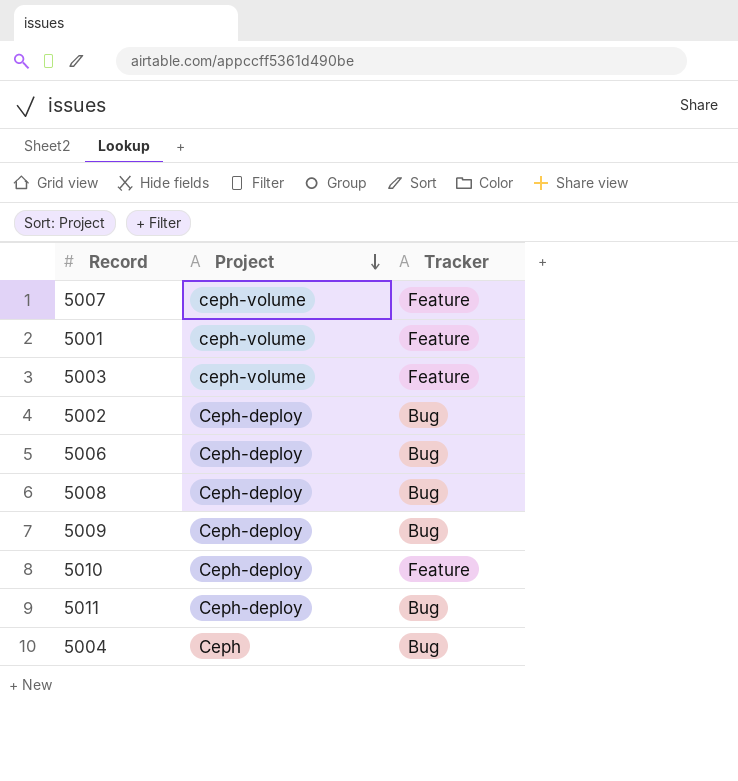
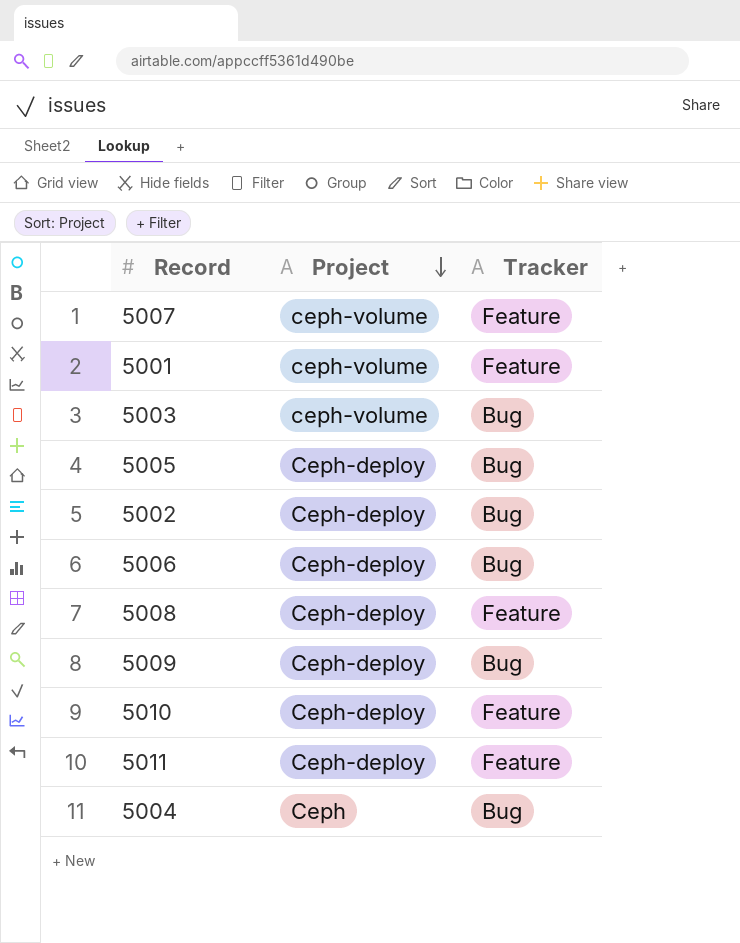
5003 | Tracker: Feature -> Bug
row 5005: none -> Ceph-deploy | Bug
5008 | Tracker: Bug -> Feature
5011 | Tracker: Bug -> Feature

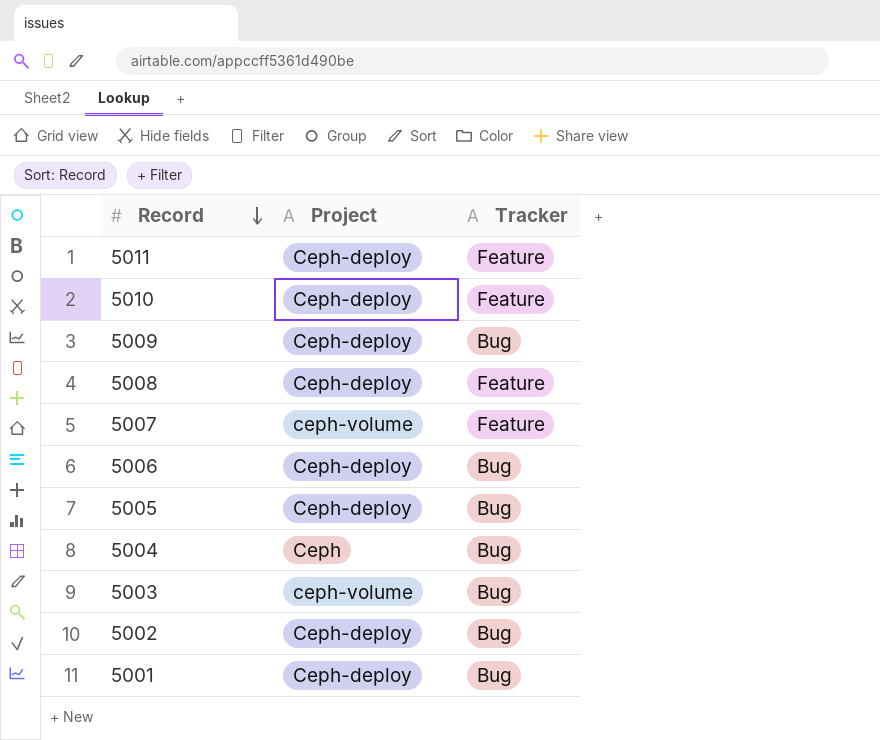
row order: Project descending -> Record descending
5001 | Project: ceph-volume -> Ceph-deploy
5001 | Tracker: Feature -> Bug

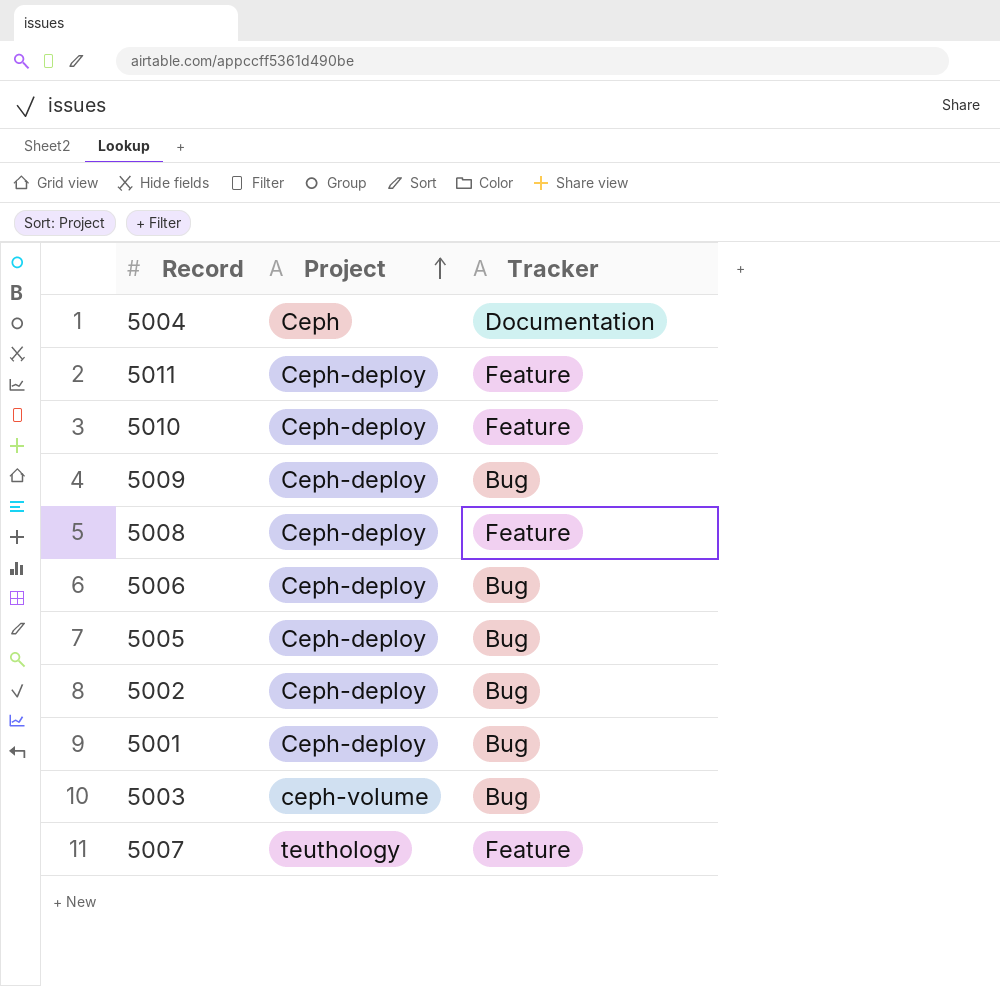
row order: Record descending -> Project ascending
5004 | Tracker: Bug -> Documentation
5007 | Project: ceph-volume -> teuthology

